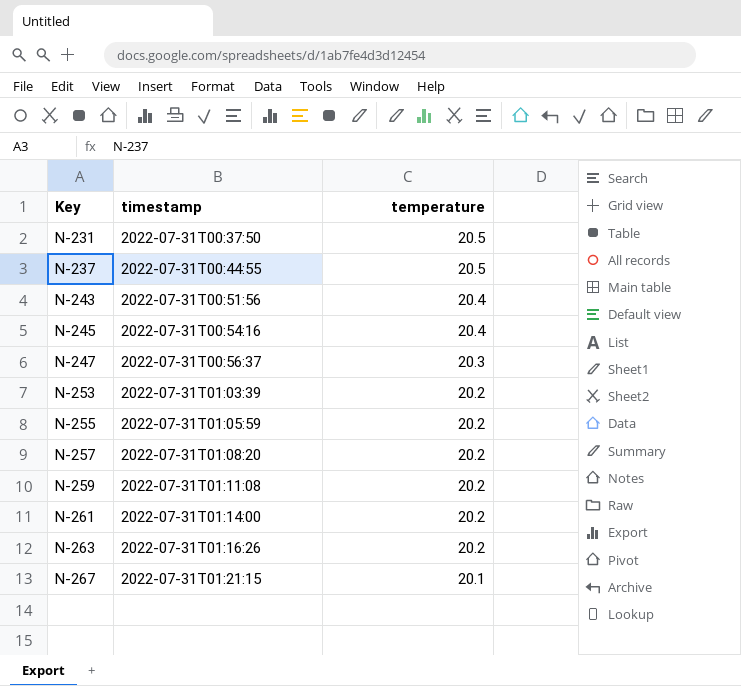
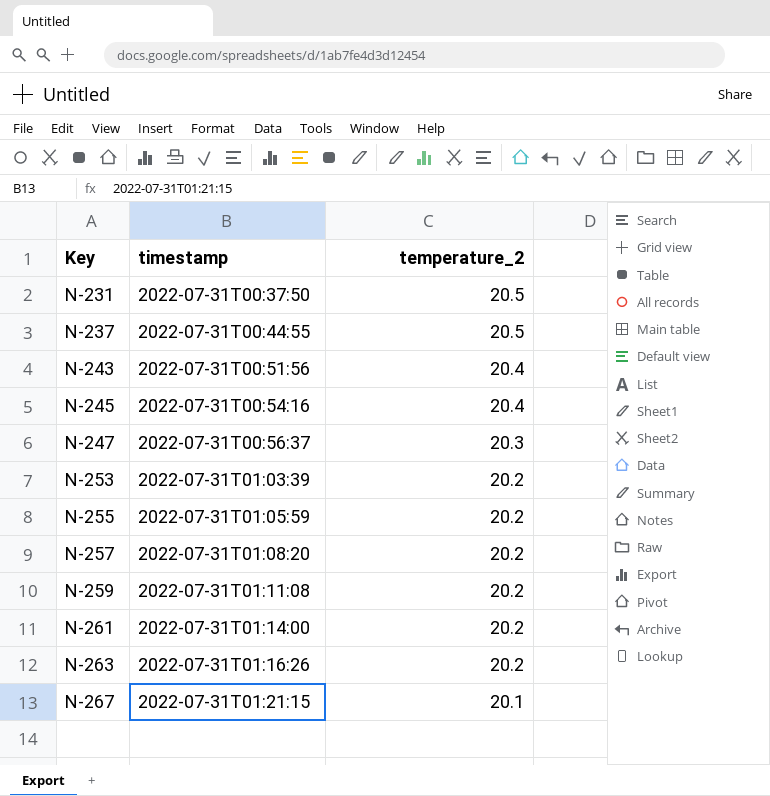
column name: temperature -> temperature_2

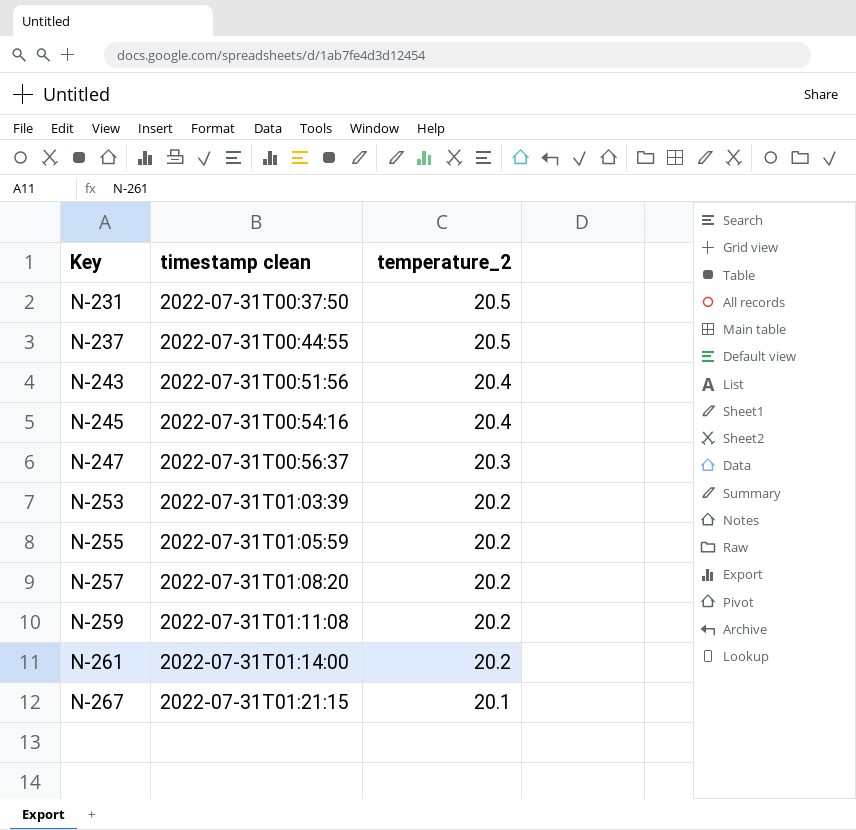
column name: timestamp -> timestamp clean
row N-263: 2022-07-31T01:16:26 | 20.2 -> none

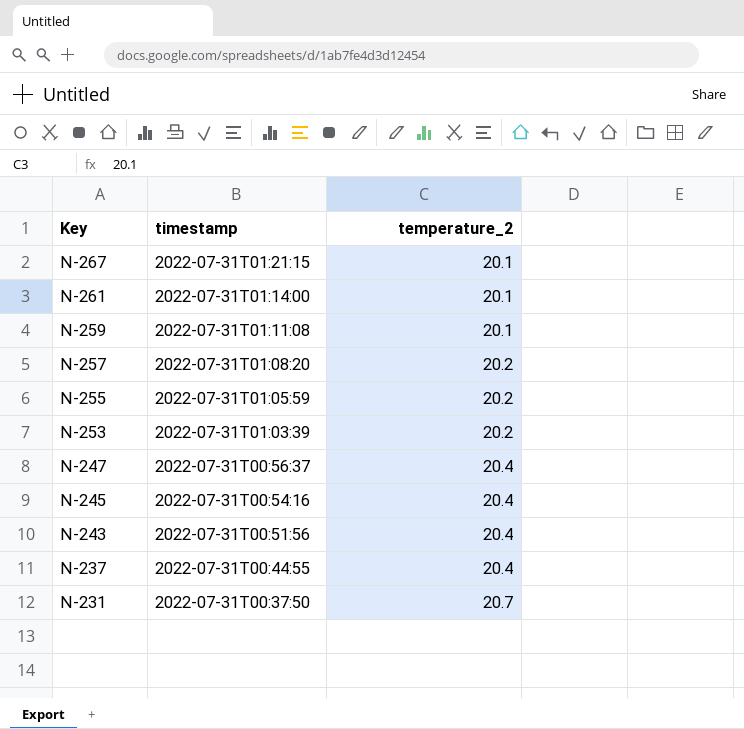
row order: Key ascending -> Key descending
column name: timestamp clean -> timestamp
N-261 | temperature_2: 20.2 -> 20.1
N-259 | temperature_2: 20.2 -> 20.1
N-247 | temperature_2: 20.3 -> 20.4
N-237 | temperature_2: 20.5 -> 20.4
N-231 | temperature_2: 20.5 -> 20.7

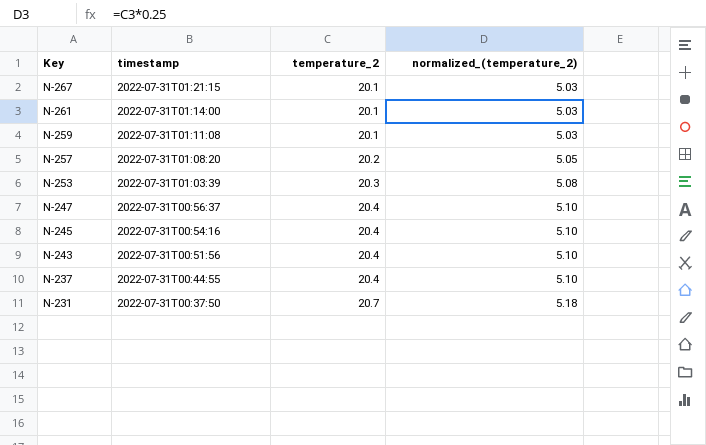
column normalized_(temperature_2) | formula: none -> [temperature_2] * 0.25
row N-255: 2022-07-31T01:05:59 | 20.2 -> none
N-253 | temperature_2: 20.2 -> 20.3

